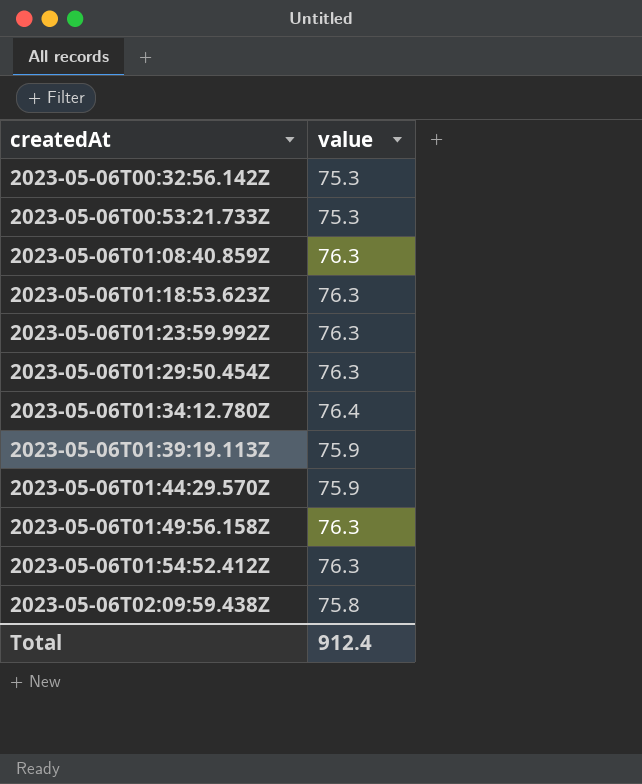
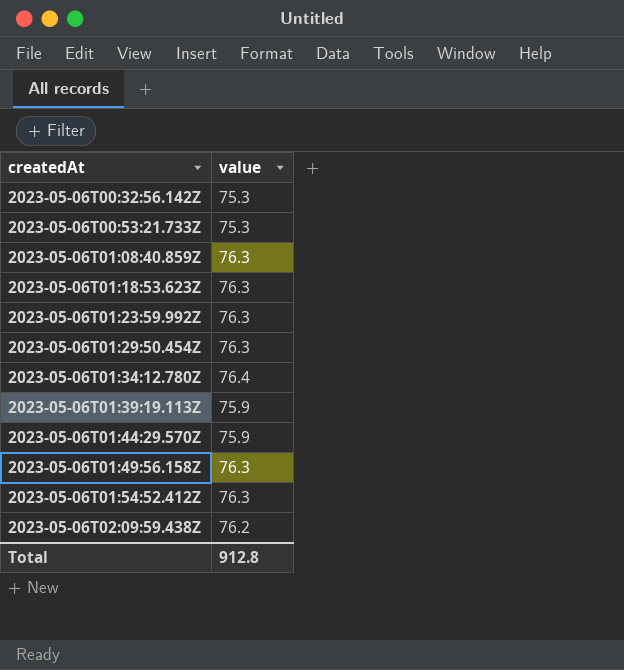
2023-05-06T02:09:59.438Z | value: 75.8 -> 76.2
Total | value: 912.4 -> 912.8

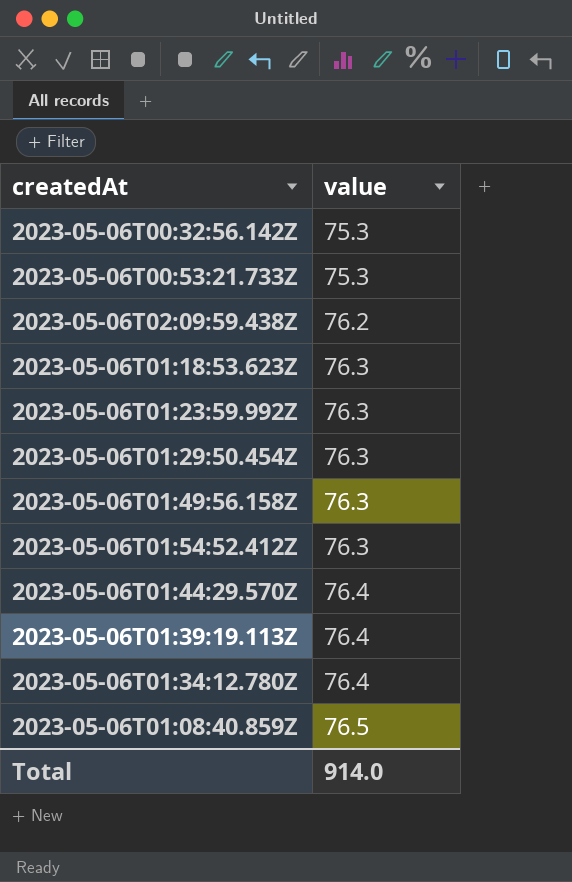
row order: createdAt ascending -> value ascending
2023-05-06T01:44:29.570Z | value: 75.9 -> 76.4
2023-05-06T01:39:19.113Z | value: 75.9 -> 76.4
2023-05-06T01:08:40.859Z | value: 76.3 -> 76.5
Total | value: 912.8 -> 914.0

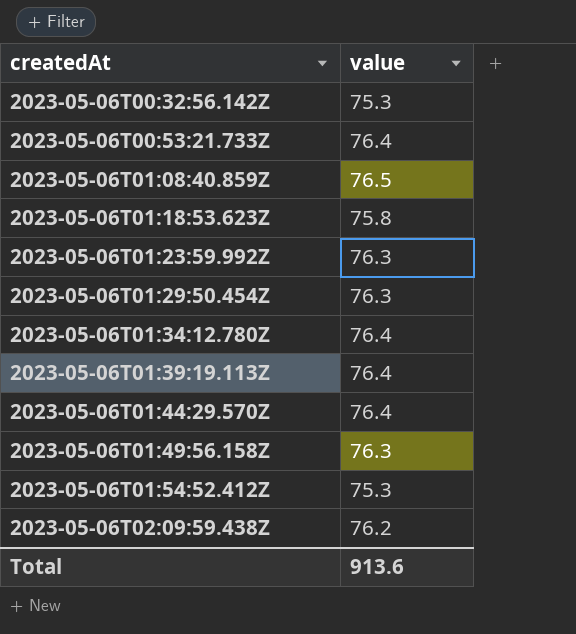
row order: value ascending -> createdAt ascending
2023-05-06T00:53:21.733Z | value: 75.3 -> 76.4
2023-05-06T01:18:53.623Z | value: 76.3 -> 75.8
2023-05-06T01:54:52.412Z | value: 76.3 -> 75.3
Total | value: 914.0 -> 913.6

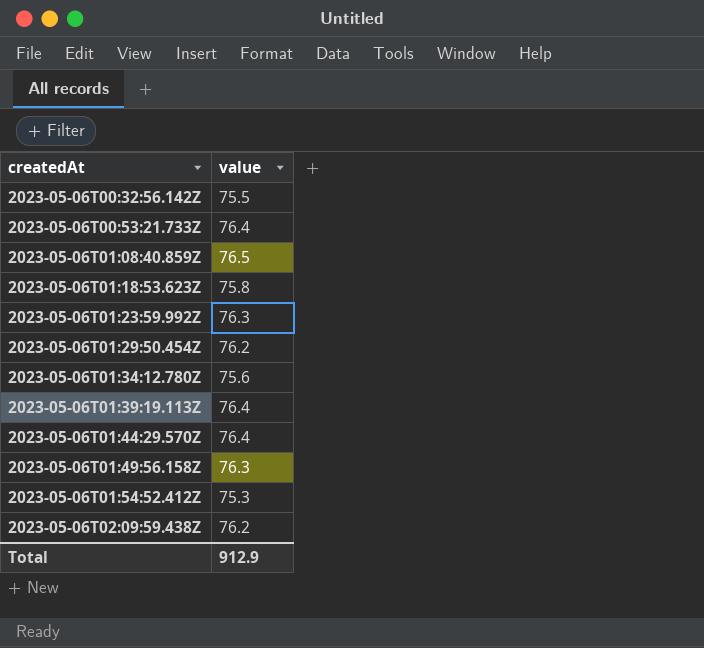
2023-05-06T00:32:56.142Z | value: 75.3 -> 75.5
2023-05-06T01:29:50.454Z | value: 76.3 -> 76.2
2023-05-06T01:34:12.780Z | value: 76.4 -> 75.6
Total | value: 913.6 -> 912.9

